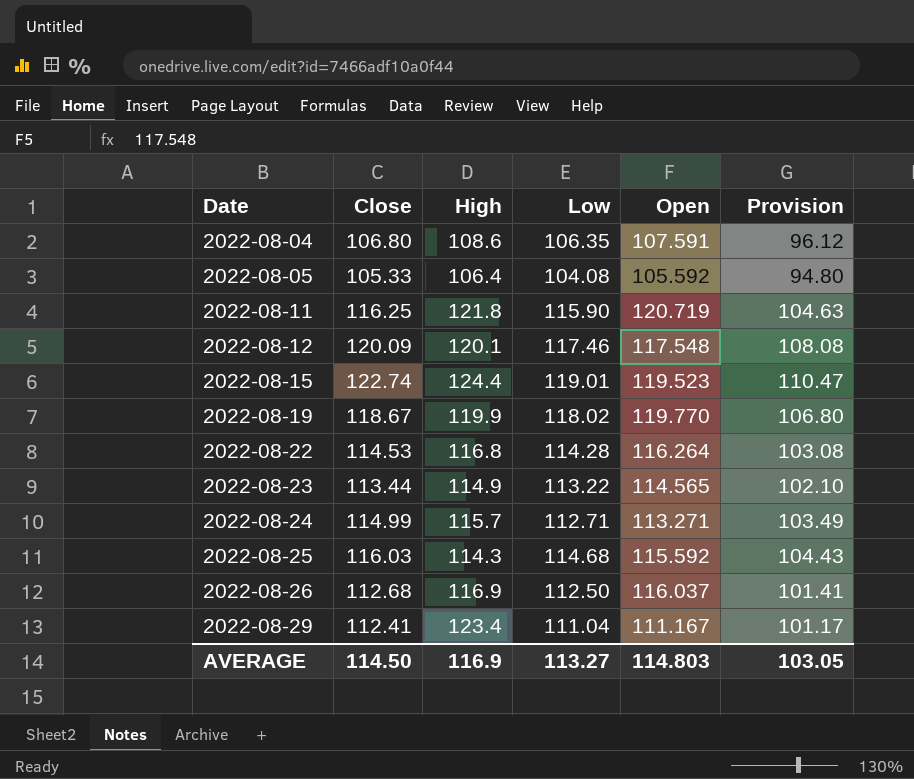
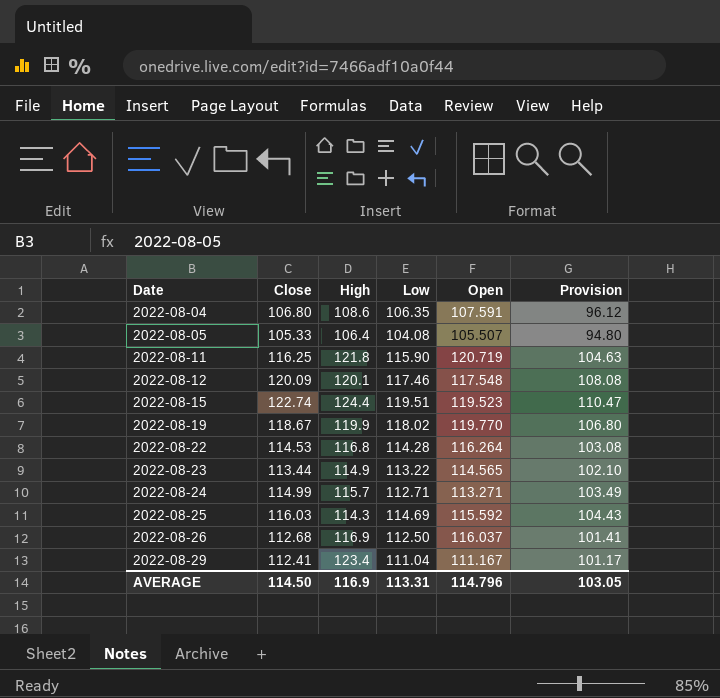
2022-08-05 | Open: 105.592 -> 105.507
2022-08-15 | Low: 119.01 -> 119.51
2022-08-25 | Low: 114.68 -> 114.69
AVERAGE | Low: 113.27 -> 113.31
AVERAGE | Open: 114.803 -> 114.796

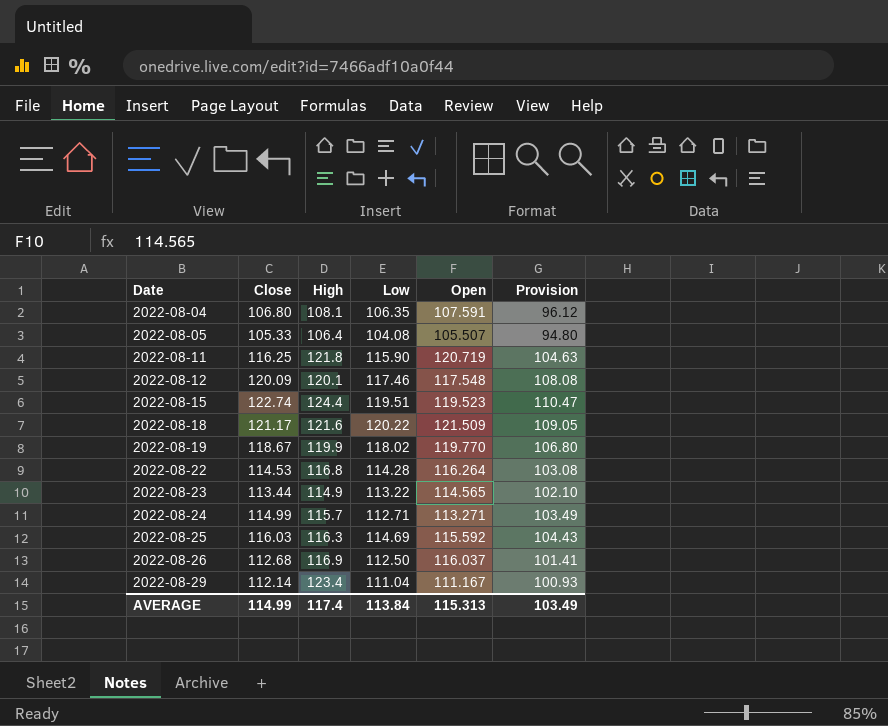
2022-08-04 | High: 108.6 -> 108.1
row 2022-08-18: none -> 121.17 | 121.6 | 120.22 | 121.509 | 109.05
2022-08-25 | High: 114.3 -> 116.3
2022-08-29 | Close: 112.41 -> 112.14
2022-08-29 | Provision: 101.17 -> 100.93
AVERAGE | Close: 114.50 -> 114.99
AVERAGE | High: 116.9 -> 117.4
AVERAGE | Low: 113.31 -> 113.84
AVERAGE | Open: 114.796 -> 115.313
AVERAGE | Provision: 103.05 -> 103.49

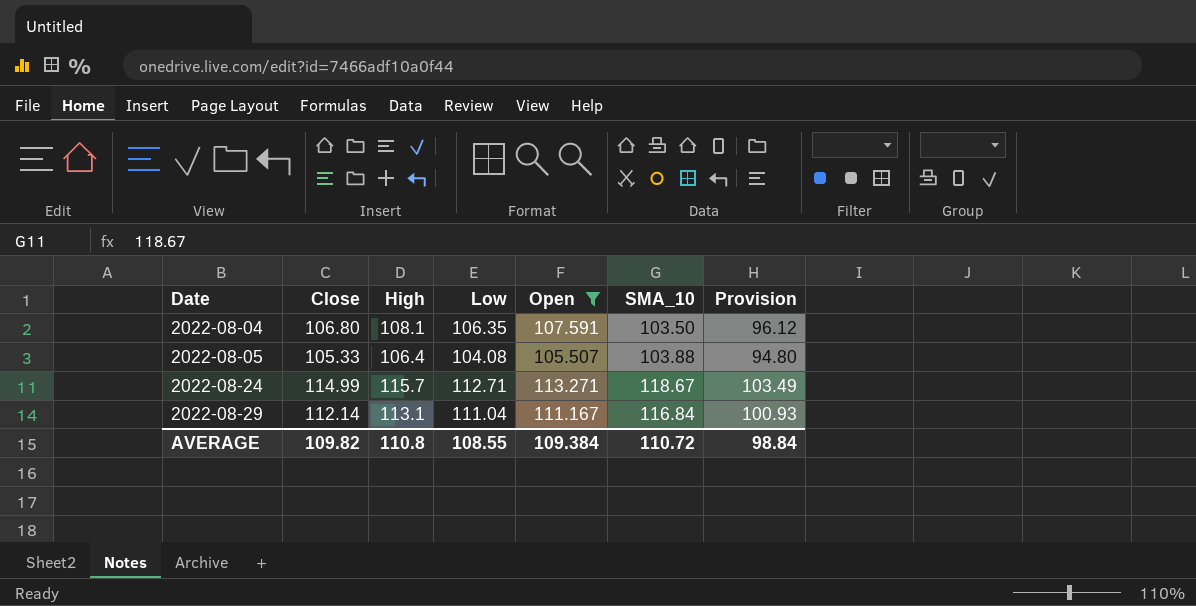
filter: none -> Open <= 113.271
column SMA_10 | position: none -> 6
2022-08-29 | High: 123.4 -> 113.1
AVERAGE | Close: 114.99 -> 109.82
AVERAGE | High: 117.4 -> 110.8
AVERAGE | Low: 113.84 -> 108.55
AVERAGE | Open: 115.313 -> 109.384
AVERAGE | Provision: 103.49 -> 98.84

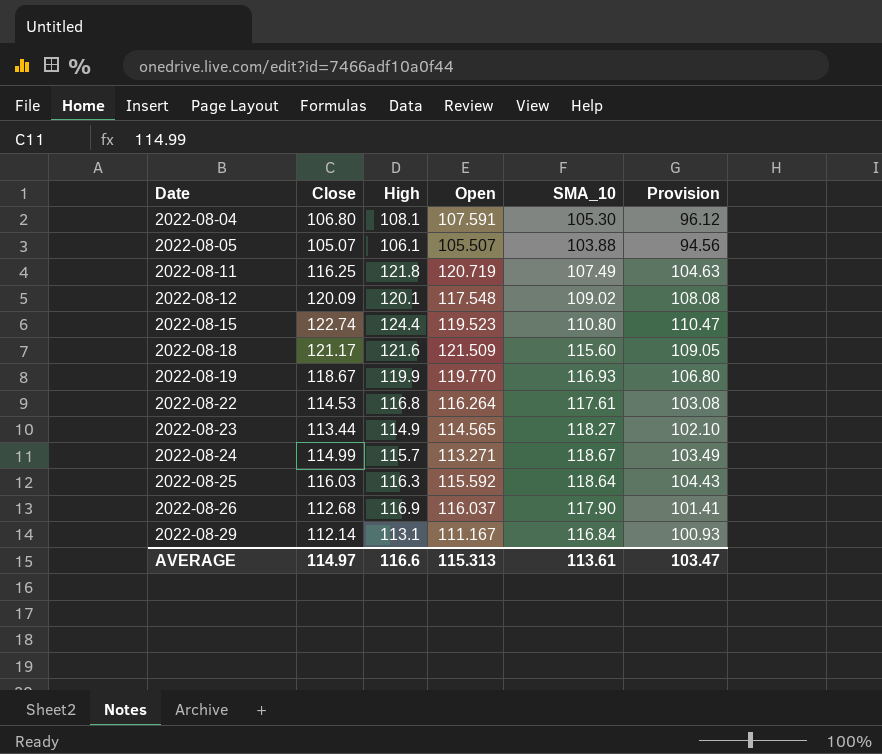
filter: Open <= 113.271 -> none
column Low | position: 4 -> none
2022-08-04 | SMA_10: 103.50 -> 105.30
2022-08-05 | Close: 105.33 -> 105.07
2022-08-05 | High: 106.4 -> 106.1
2022-08-05 | Provision: 94.80 -> 94.56
AVERAGE | Close: 109.82 -> 114.97
AVERAGE | High: 110.8 -> 116.6
AVERAGE | Open: 109.384 -> 115.313
AVERAGE | SMA_10: 110.72 -> 113.61
AVERAGE | Provision: 98.84 -> 103.47

